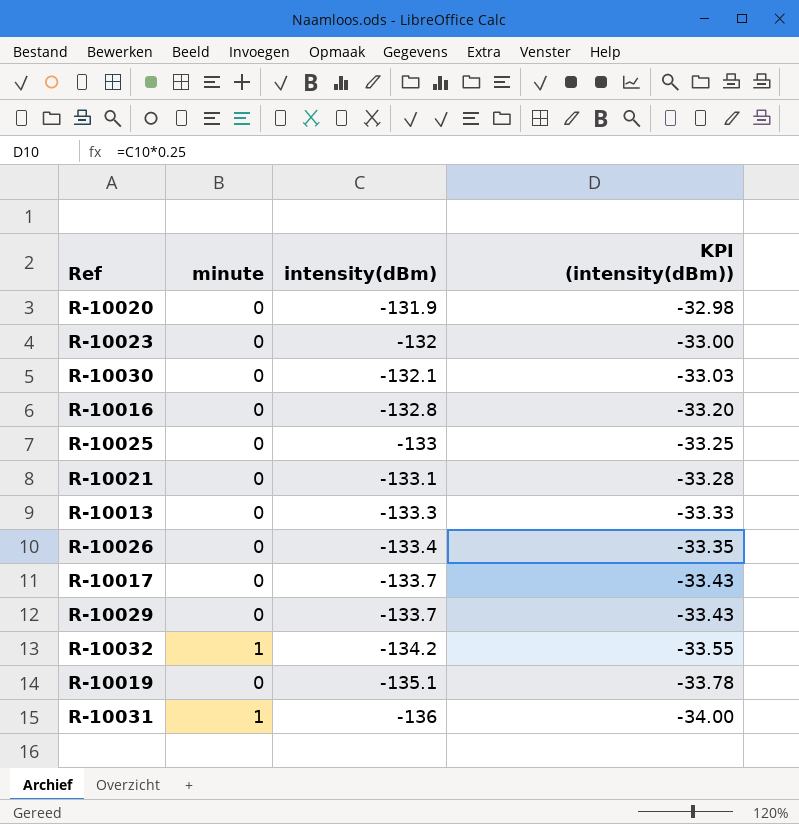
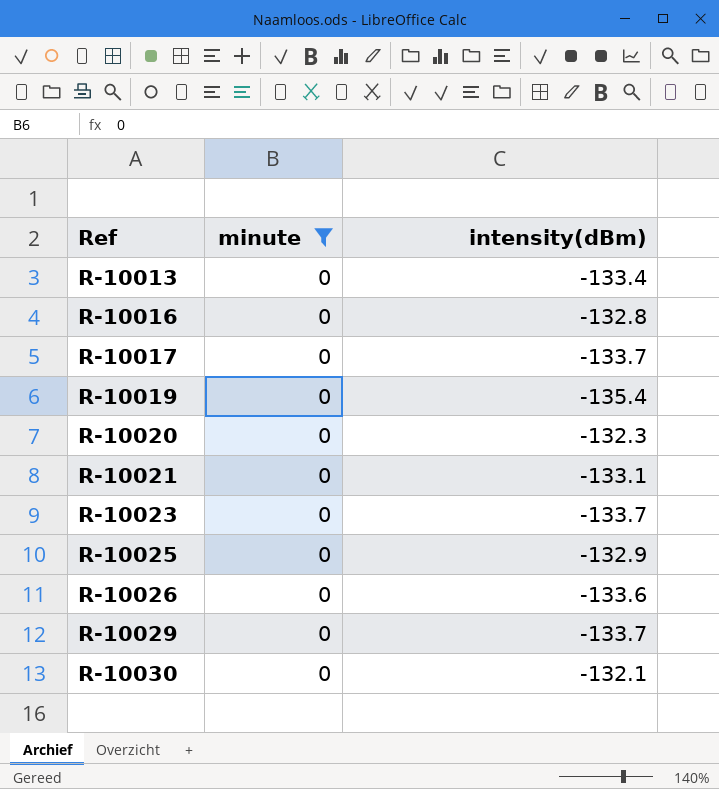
filter: none -> minute = 0
row order: intensity(dBm) descending -> Ref ascending
column KPI (intensity(dBm)) | formula: [intensity(dBm)] * 0.25 -> none
R-10013 | intensity(dBm): -133.3 -> -133.4
R-10019 | intensity(dBm): -135.1 -> -135.4
R-10020 | intensity(dBm): -131.9 -> -132.3
R-10023 | intensity(dBm): -132 -> -133.7
R-10025 | intensity(dBm): -133 -> -132.9
R-10026 | intensity(dBm): -133.4 -> -133.6

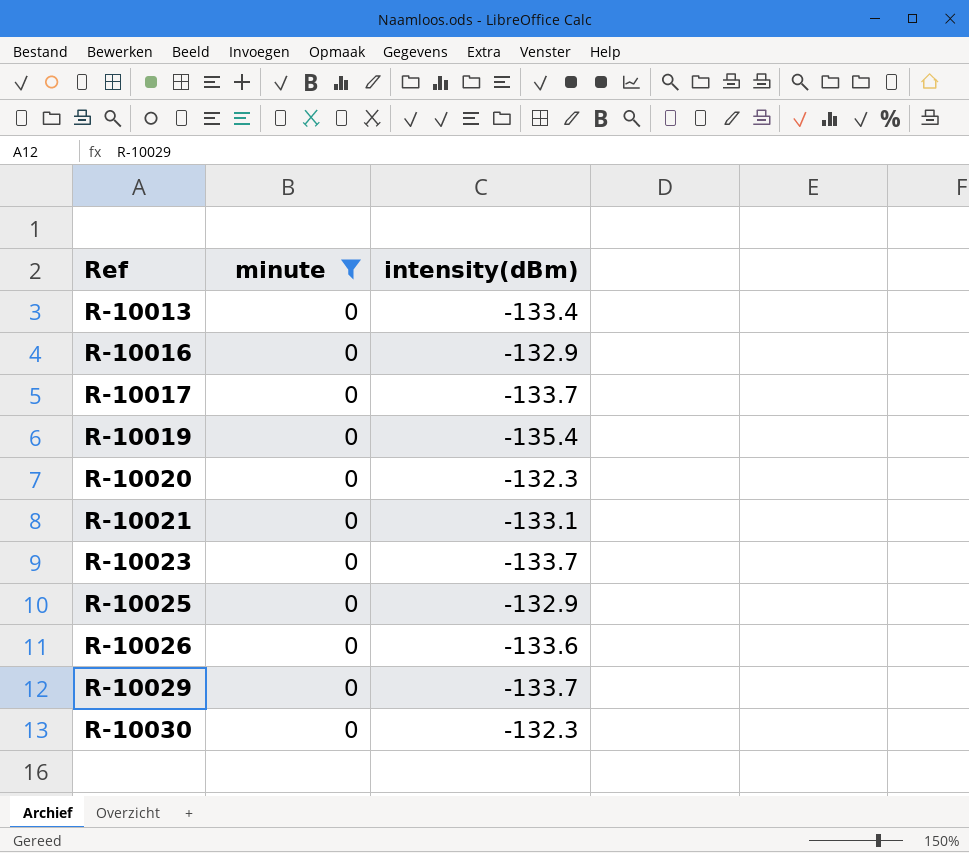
R-10016 | intensity(dBm): -132.8 -> -132.9
R-10030 | intensity(dBm): -132.1 -> -132.3

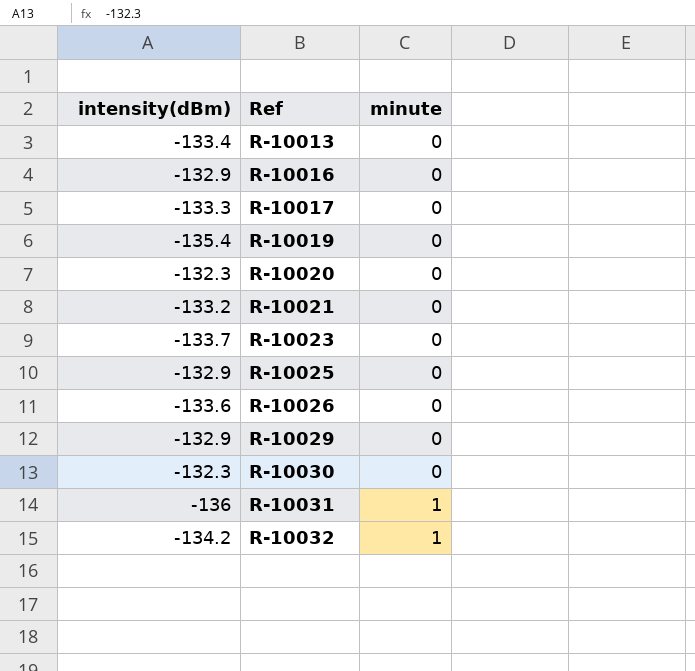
filter: minute = 0 -> none
column intensity(dBm) | position: 3 -> 1
R-10017 | intensity(dBm): -133.7 -> -133.3
R-10021 | intensity(dBm): -133.1 -> -133.2
R-10029 | intensity(dBm): -133.7 -> -132.9

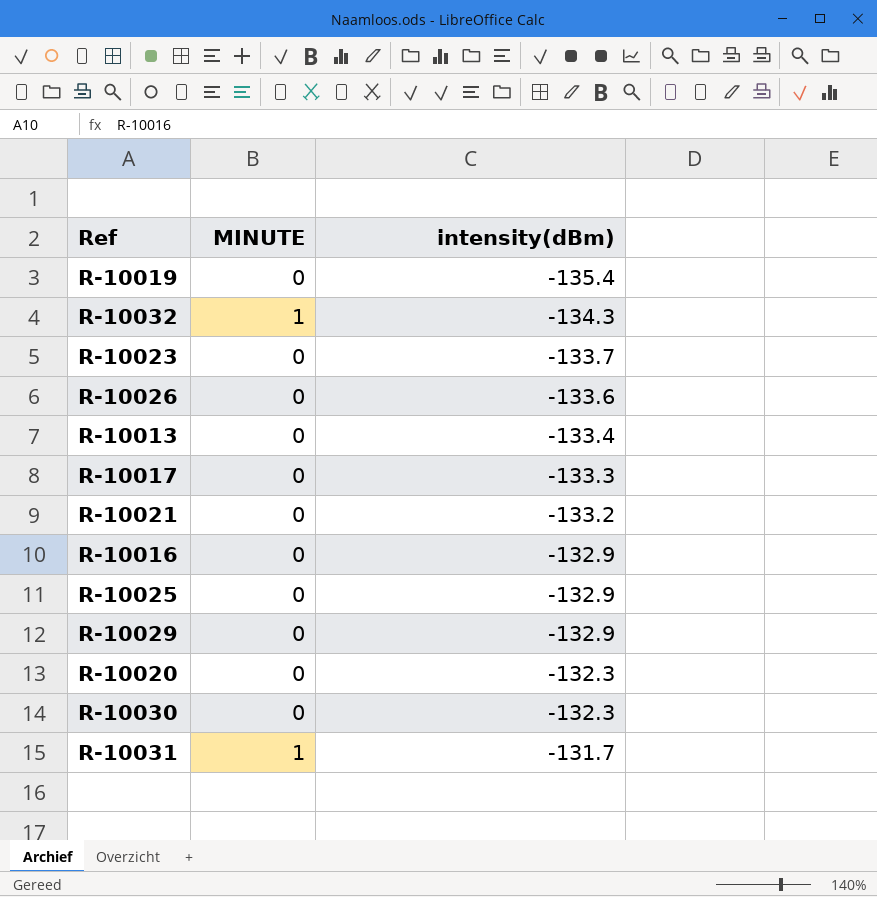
row order: Ref ascending -> intensity(dBm) ascending
column name: minute -> MINUTE
column intensity(dBm) | position: 1 -> 3
R-10032 | intensity(dBm): -134.2 -> -134.3
R-10031 | intensity(dBm): -136 -> -131.7

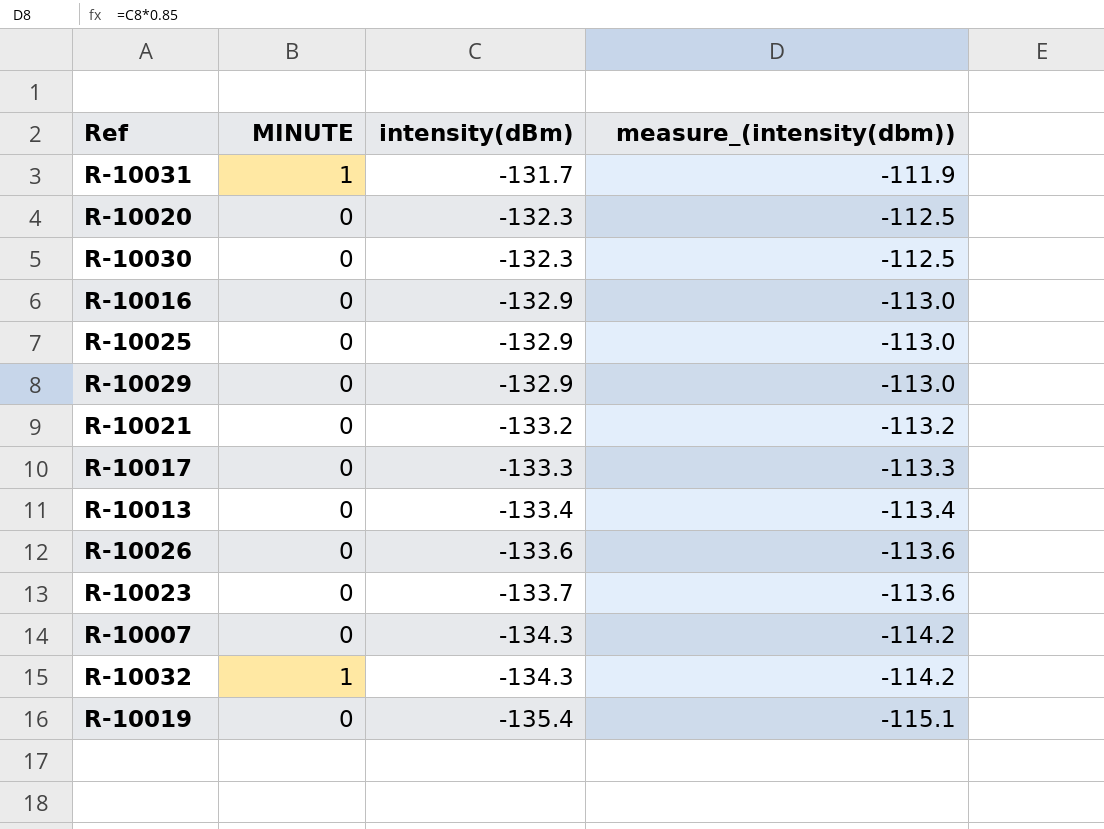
row order: intensity(dBm) ascending -> intensity(dBm) descending
column measure_(intensity(dbm)) | formula: none -> [intensity(dBm)] * 0.85
row R-10007: none -> 0 | -134.3 | -114.2

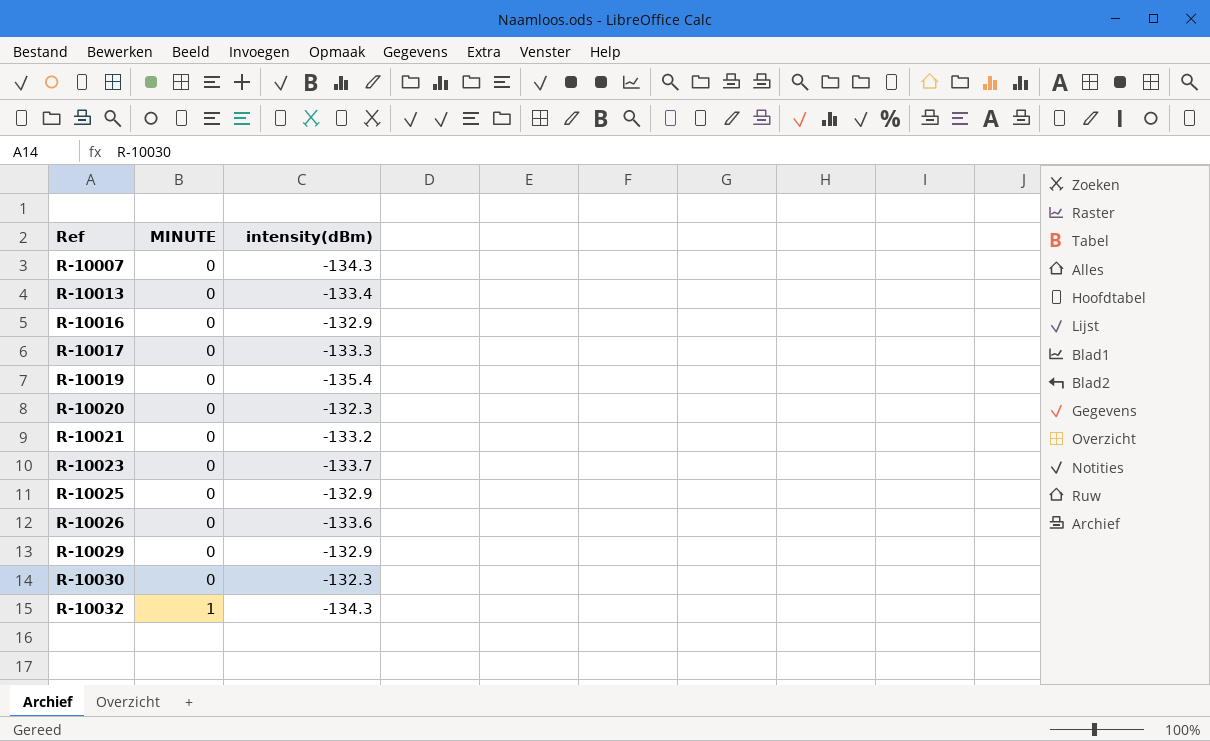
row order: intensity(dBm) descending -> Ref ascending
column measure_(intensity(dbm)) | formula: [intensity(dBm)] * 0.85 -> none
row R-10031: 1 | -131.7 | -111.9 -> none

